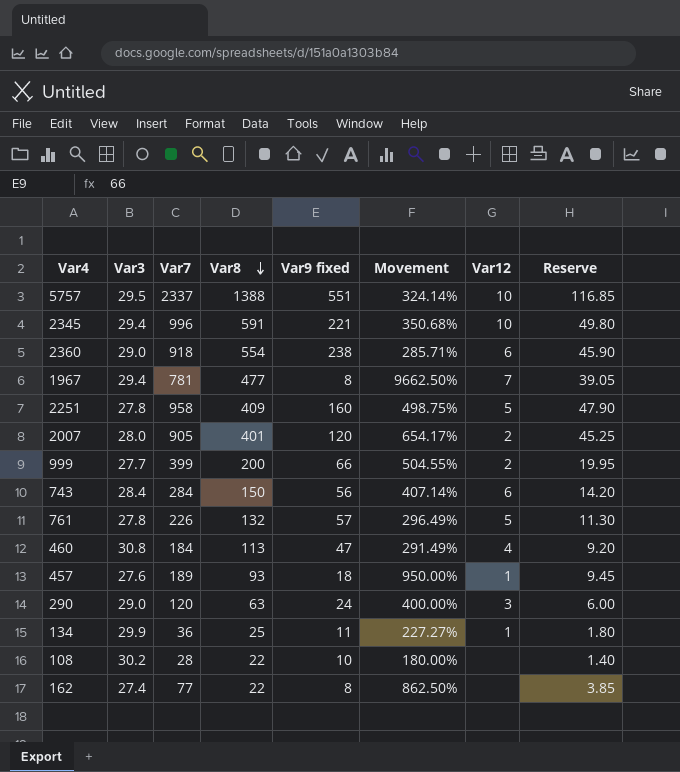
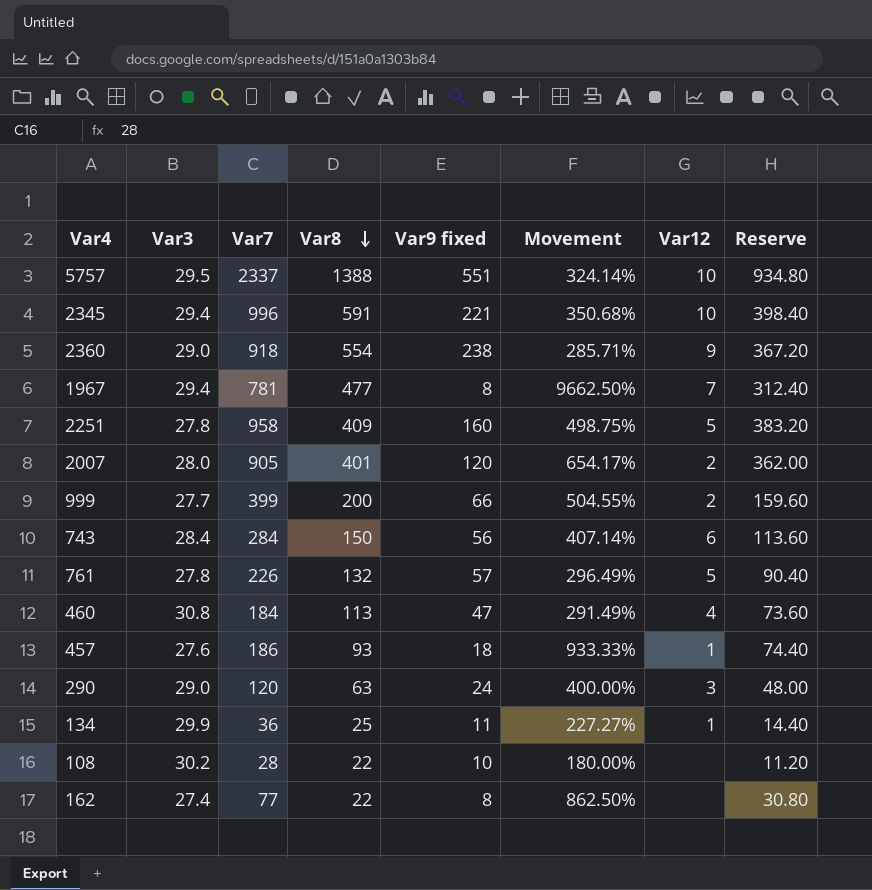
column Reserve | formula: [Var7] * 0.05 -> [Var7] * 0.4
2360 | Var12: 6 -> 9
457 | Var7: 189 -> 186
457 | Movement: 950.00% -> 933.33%

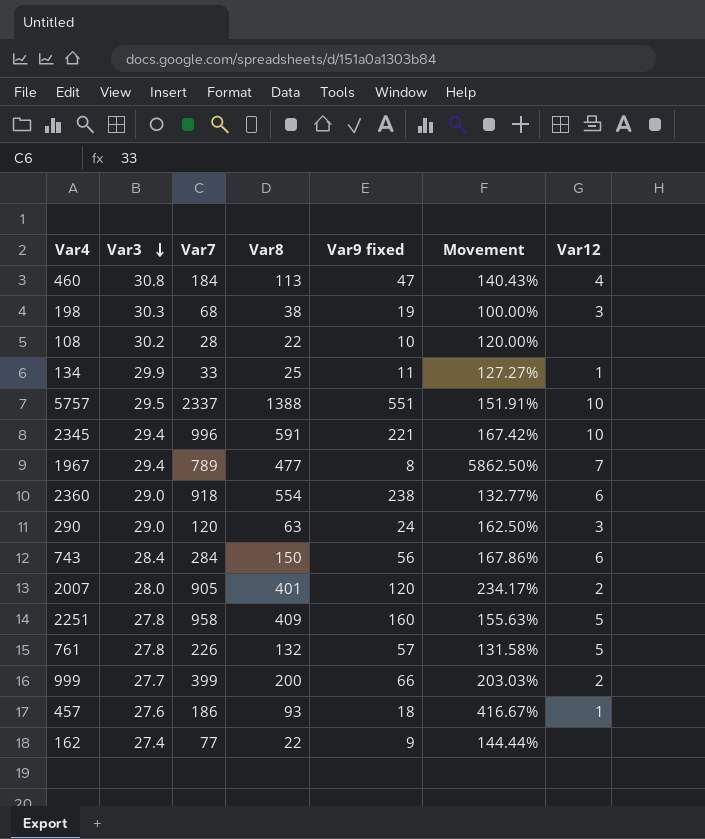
row order: Var8 descending -> Var3 descending
column Reserve | formula: [Var7] * 0.4 -> none
column Movement | formula: ([Var7] - [Var9 fixed]) / [Var9 fixed] -> ([Var8] - [Var9 fixed]) / [Var9 fixed]
row 198: none -> 30.3 | 68 | 38 | 19 | 100.00% | 3
134 | Var7: 36 -> 33
1967 | Var7: 781 -> 789
2360 | Var12: 9 -> 6
162 | Var9 fixed: 8 -> 9

